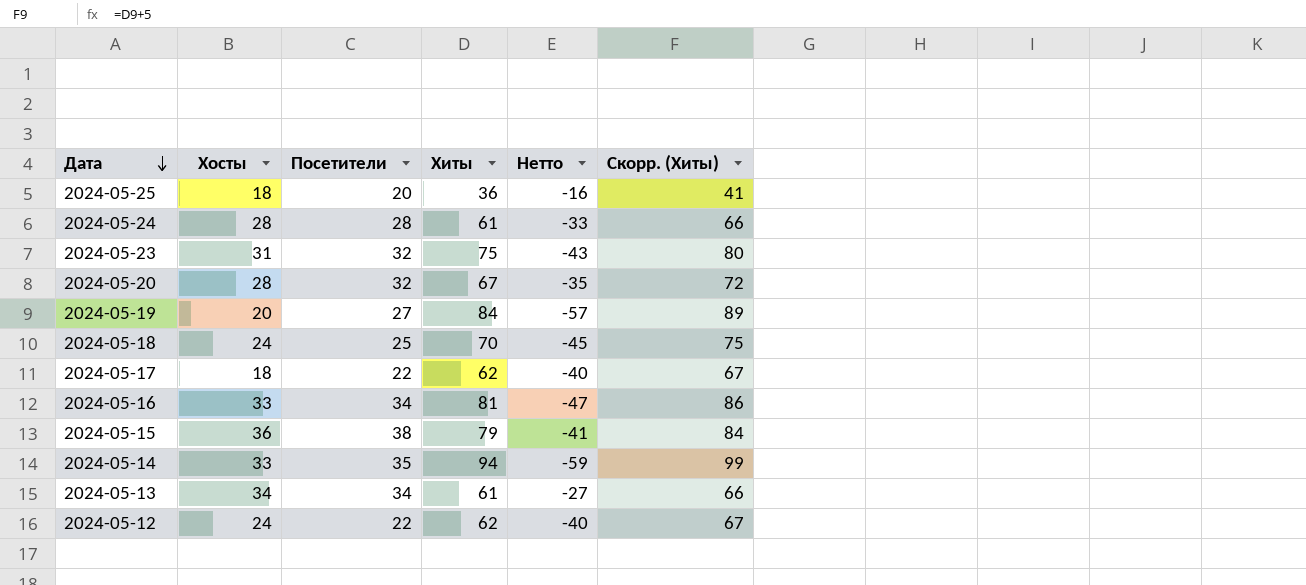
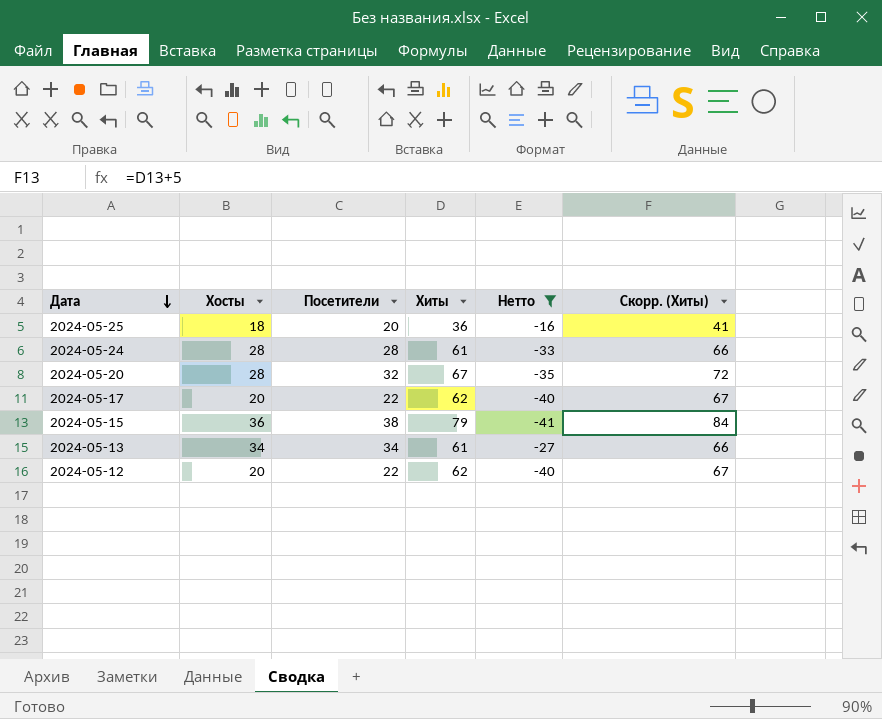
filter: none -> Нетто >= -41
2024-05-17 | Хосты: 18 -> 20
2024-05-12 | Хосты: 24 -> 20

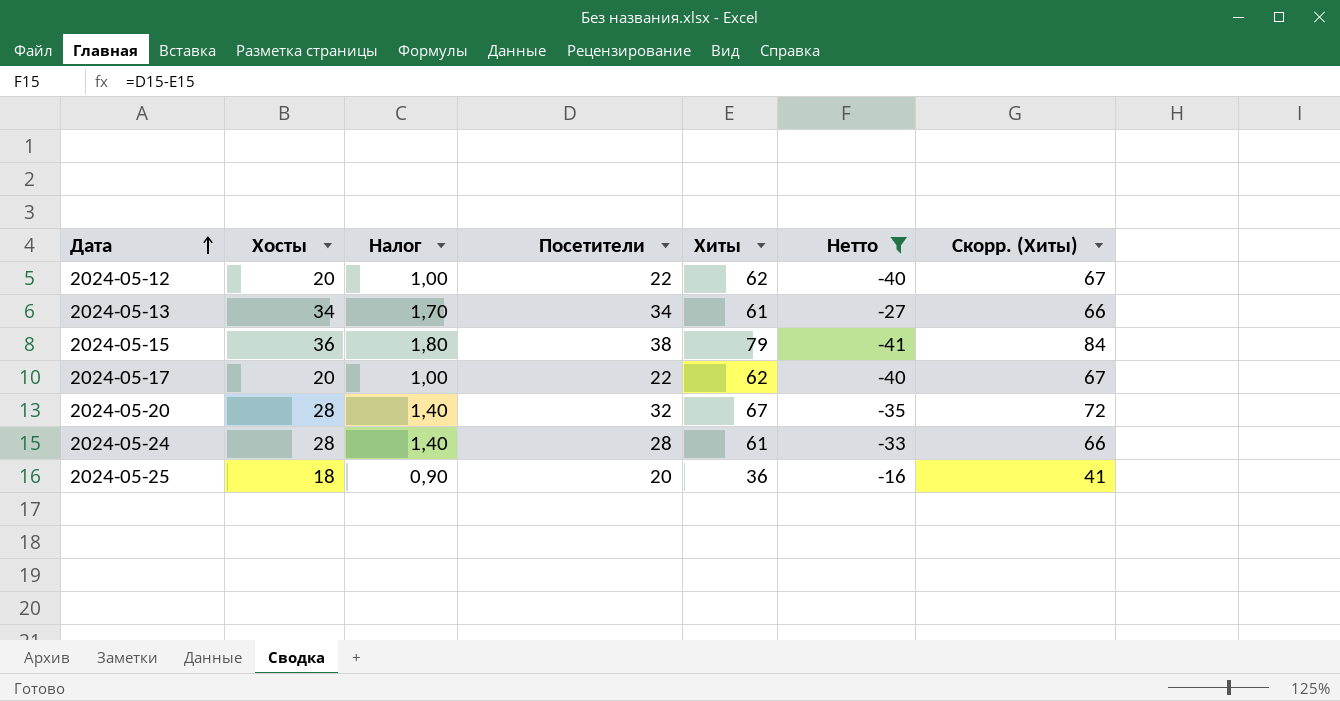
row order: Дата descending -> Дата ascending
column Налог | formula: none -> [Хосты] * 0,05

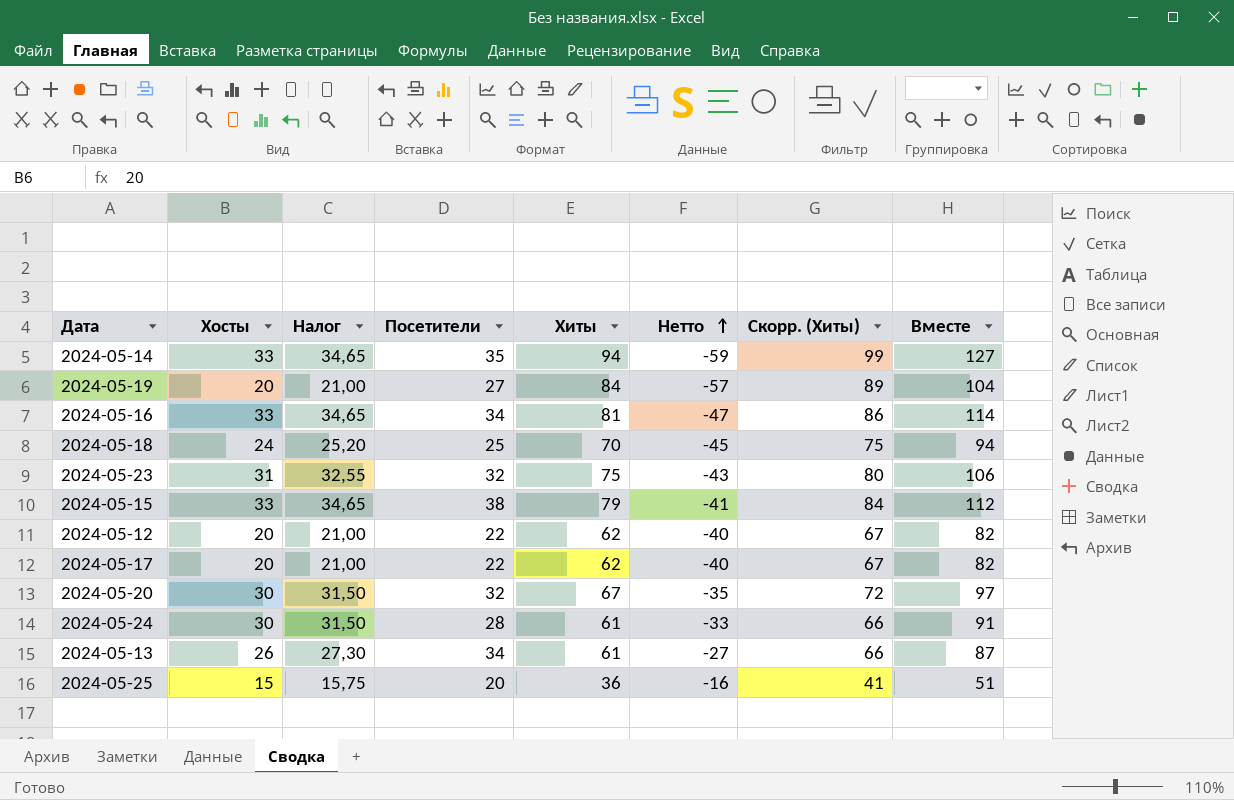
filter: Нетто >= -41 -> none
row order: Дата ascending -> Нетто ascending
column Налог | formula: [Хосты] * 0,05 -> [Хосты] * 1,05
column Вместе | formula: none -> [Хосты] + [Хиты]
2024-05-15 | Хосты: 36 -> 33
2024-05-20 | Хосты: 28 -> 30
2024-05-24 | Хосты: 28 -> 30
2024-05-13 | Хосты: 34 -> 26
2024-05-25 | Хосты: 18 -> 15

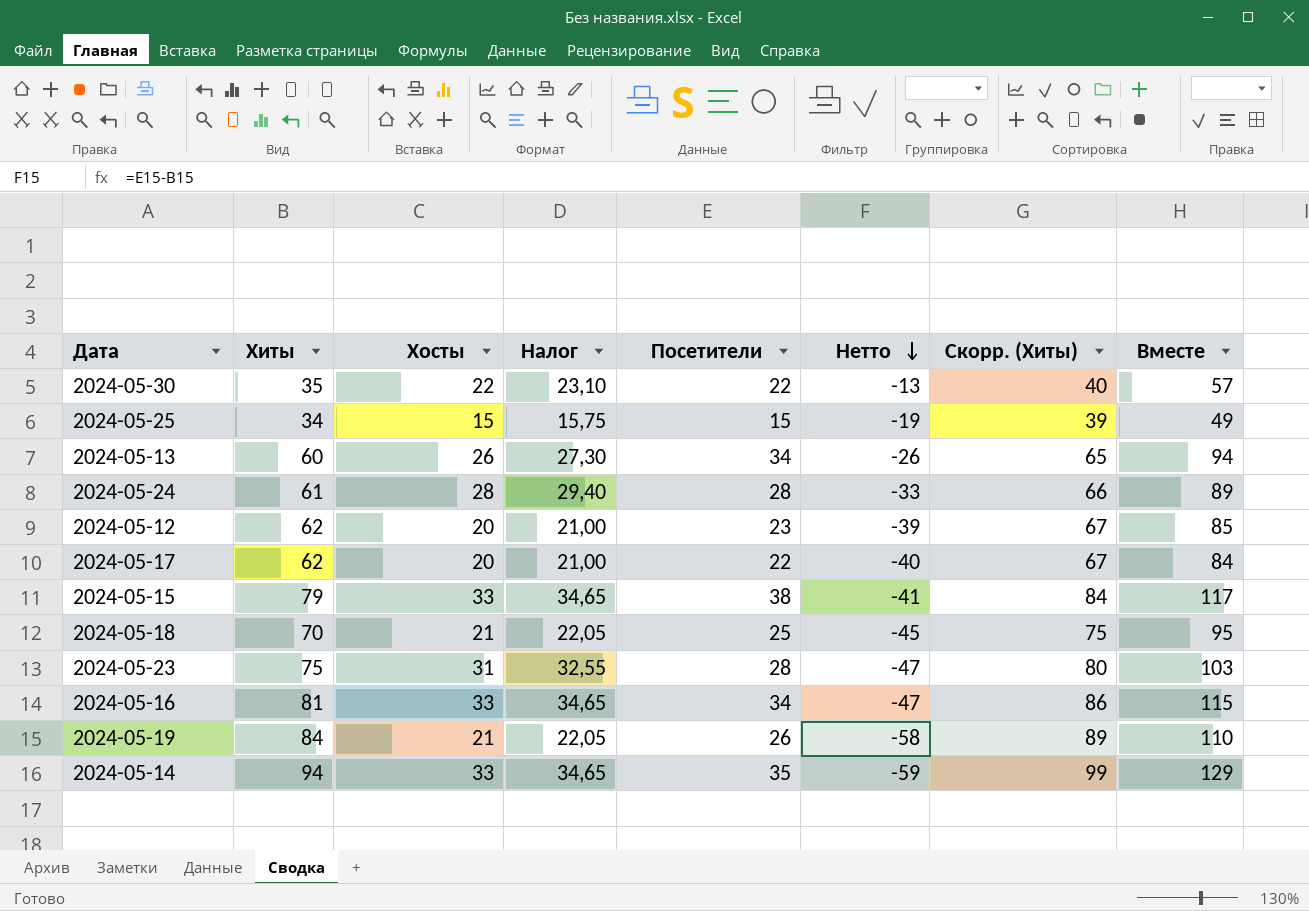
row order: Нетто ascending -> Нетто descending
column Хиты | position: 5 -> 2
column Вместе | formula: [Хосты] + [Хиты] -> [Хиты] + [Посетители]
row 2024-05-20: 30 | 31,50 | 32 | 67 | -35 | 72 | 97 -> none
row 2024-05-30: none -> 35 | 22 | 23,10 | 22 | -13 | 40 | 57
2024-05-25 | Хиты: 36 -> 34
2024-05-25 | Посетители: 20 -> 15
2024-05-25 | Нетто: -16 -> -19
2024-05-25 | Скорр. (Хиты): 41 -> 39
2024-05-13 | Хиты: 61 -> 60
2024-05-13 | Нетто: -27 -> -26
2024-05-13 | Скорр. (Хиты): 66 -> 65
2024-05-24 | Хосты: 30 -> 28
2024-05-24 | Налог: 31,50 -> 29,40
2024-05-12 | Посетители: 22 -> 23
2024-05-12 | Нетто: -40 -> -39
2024-05-18 | Хосты: 24 -> 21
2024-05-18 | Налог: 25,20 -> 22,05
2024-05-23 | Посетители: 32 -> 28
2024-05-23 | Нетто: -43 -> -47
2024-05-19 | Хосты: 20 -> 21
2024-05-19 | Налог: 21,00 -> 22,05
2024-05-19 | Посетители: 27 -> 26
2024-05-19 | Нетто: -57 -> -58

